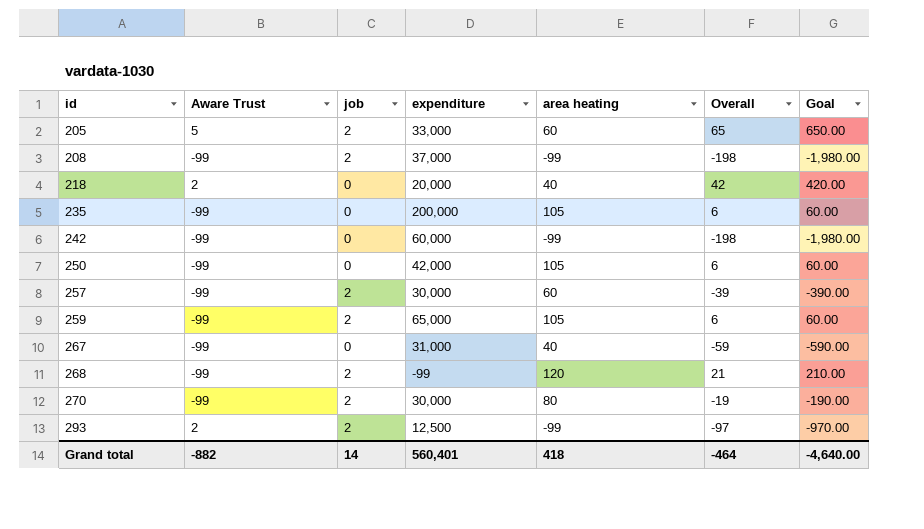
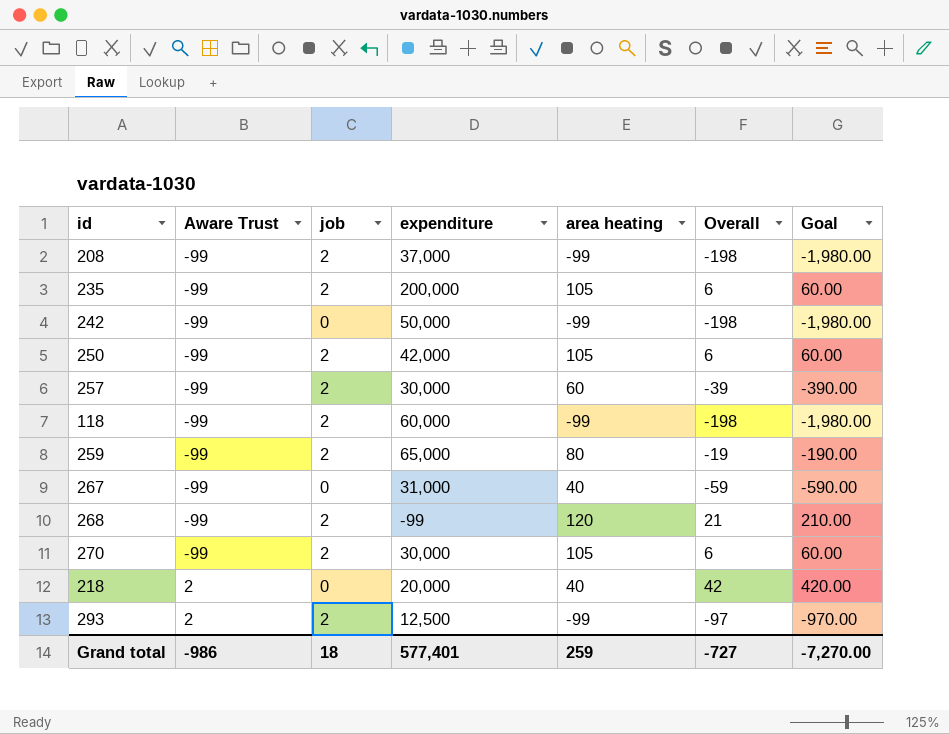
row order: id ascending -> Aware Trust ascending
row 205: 5 | 2 | 33,000 | 60 | 65 | 650.00 -> none
235 | job: 0 -> 2
242 | expenditure: 60,000 -> 50,000
250 | job: 0 -> 2
row 118: none -> -99 | 2 | 60,000 | -99 | -198 | -1,980.00
259 | area heating: 105 -> 80
259 | Overall: 6 -> -19
259 | Goal: 60.00 -> -190.00
270 | area heating: 80 -> 105
270 | Overall: -19 -> 6
270 | Goal: -190.00 -> 60.00
Grand total | Aware Trust: -882 -> -986
Grand total | job: 14 -> 18
Grand total | expenditure: 560,401 -> 577,401
Grand total | area heating: 418 -> 259
Grand total | Overall: -464 -> -727
Grand total | Goal: -4,640.00 -> -7,270.00

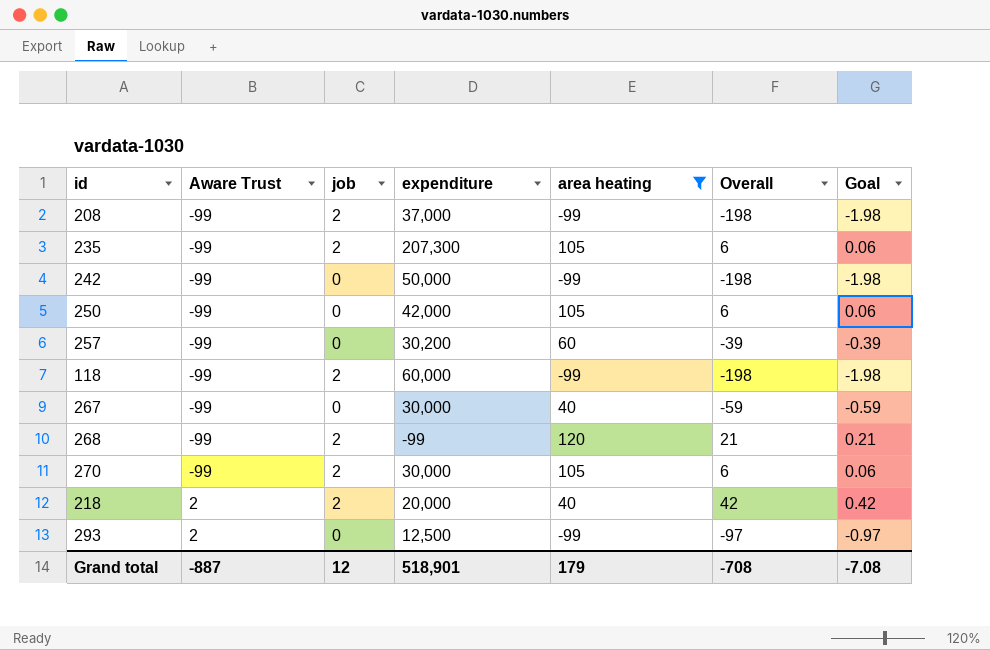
filter: none -> area heating != 80
column Goal | formula: [Overall] * 10 -> [Overall] * 0.01
235 | expenditure: 200,000 -> 207,300
250 | job: 2 -> 0
257 | job: 2 -> 0
257 | expenditure: 30,000 -> 30,200
267 | expenditure: 31,000 -> 30,000
218 | job: 0 -> 2
293 | job: 2 -> 0
Grand total | Aware Trust: -986 -> -887
Grand total | job: 18 -> 12
Grand total | expenditure: 577,401 -> 518,901
Grand total | area heating: 259 -> 179
Grand total | Overall: -727 -> -708
Grand total | Goal: -7,270.00 -> -7.08

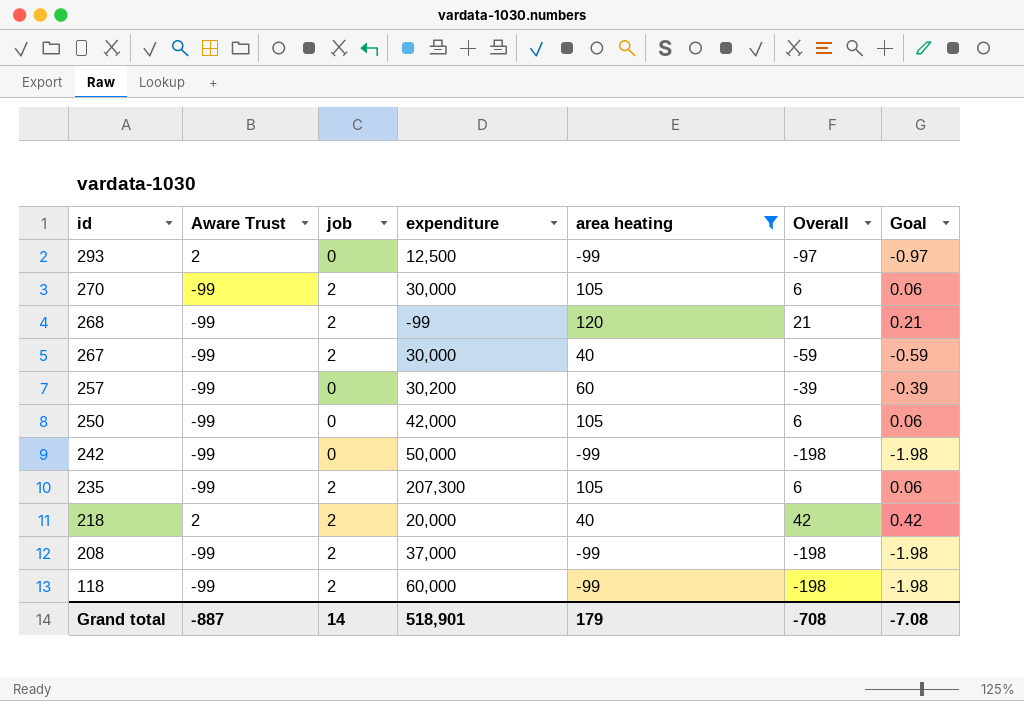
row order: Aware Trust ascending -> id descending
267 | job: 0 -> 2
Grand total | job: 12 -> 14

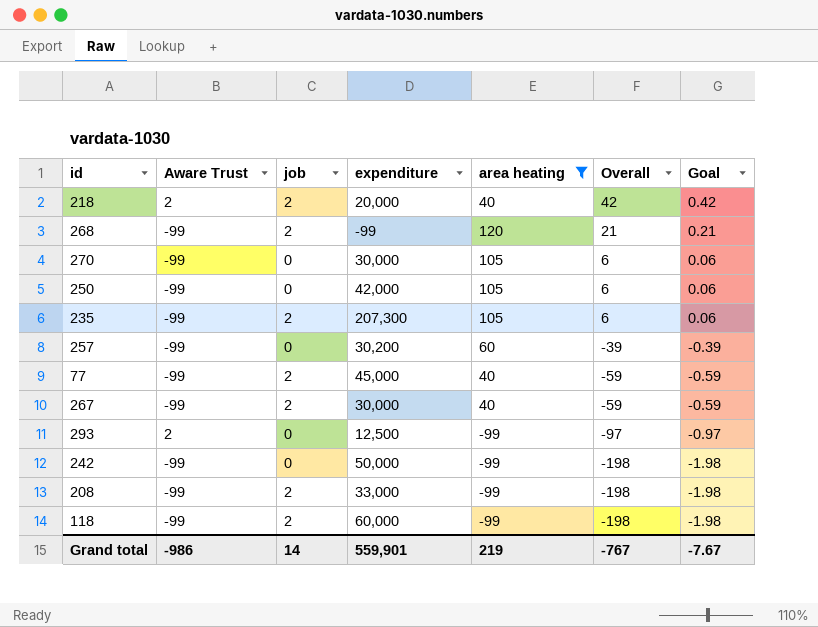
row order: id descending -> Overall descending
270 | job: 2 -> 0
row 77: none -> -99 | 2 | 45,000 | 40 | -59 | -0.59
208 | expenditure: 37,000 -> 33,000
Grand total | Aware Trust: -887 -> -986
Grand total | expenditure: 518,901 -> 559,901
Grand total | area heating: 179 -> 219
Grand total | Overall: -708 -> -767
Grand total | Goal: -7.08 -> -7.67

